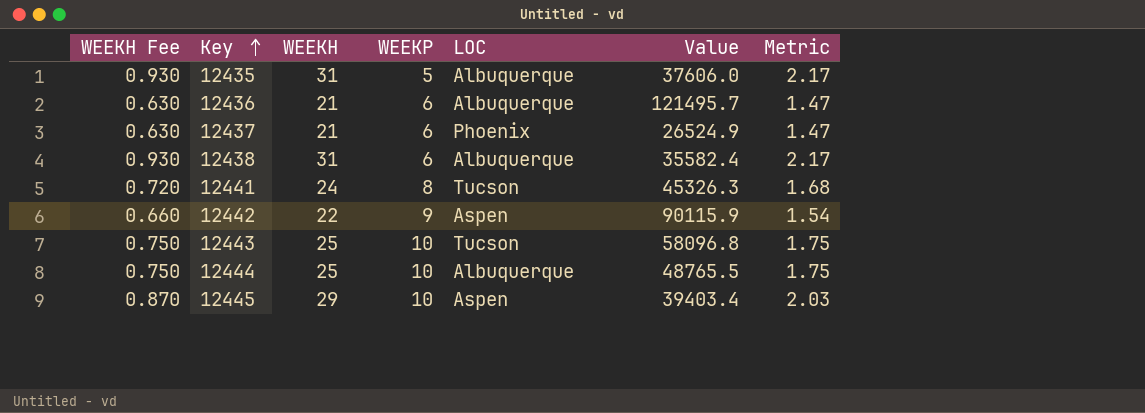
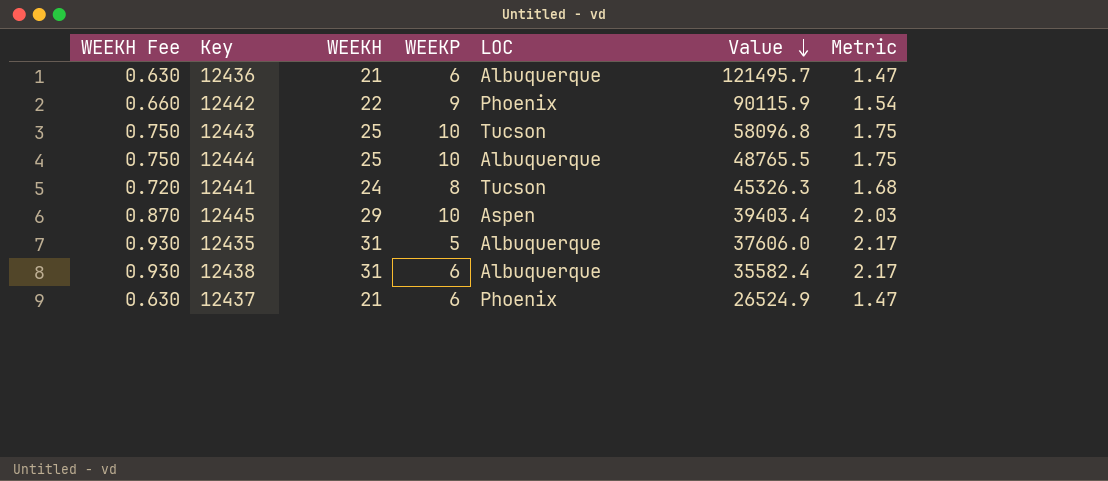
row order: Key ascending -> Value descending
12442 | LOC: Aspen -> Phoenix

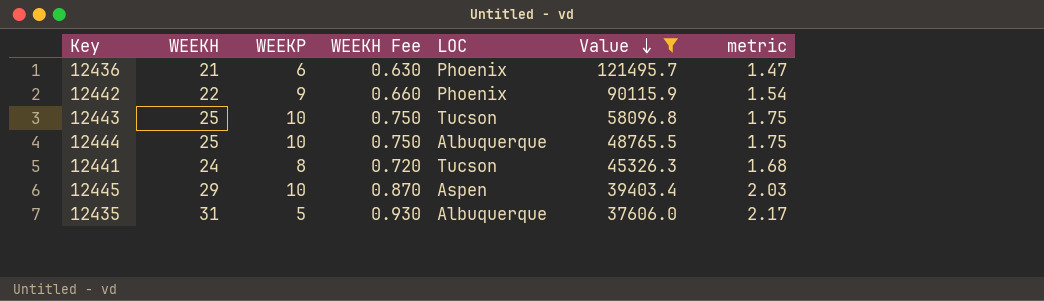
filter: none -> Value >= 37606.0
column WEEKH Fee | position: 1 -> 4
column name: Metric -> metric
12436 | LOC: Albuquerque -> Phoenix

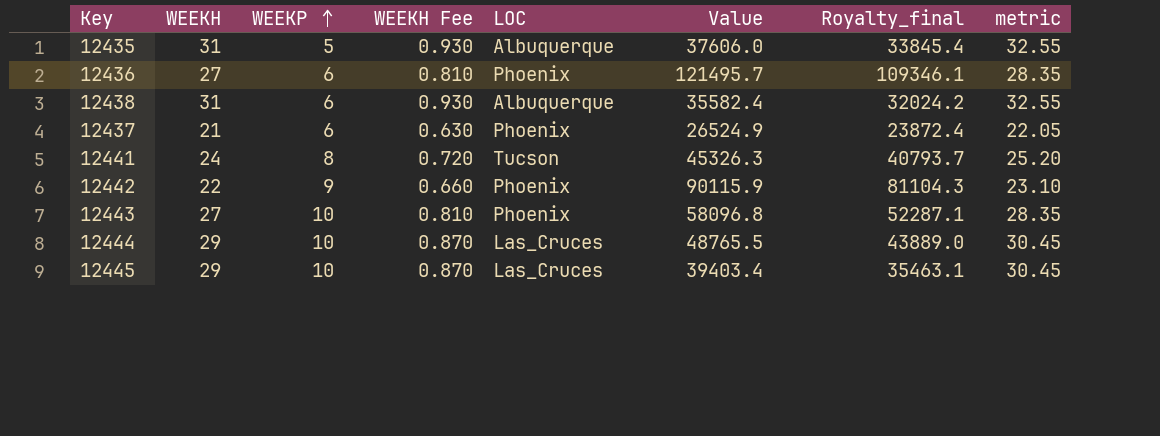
filter: Value >= 37606.0 -> none
row order: Value descending -> WEEKP ascending
column Royalty_final | formula: none -> [Value] * 0.9
column metric | formula: [WEEKH] * 0.07 -> [WEEKH] * 1.05
12436 | WEEKH: 21 -> 27
12436 | WEEKH Fee: 0.630 -> 0.810
12443 | WEEKH: 25 -> 27
12443 | WEEKH Fee: 0.750 -> 0.810
12443 | LOC: Tucson -> Phoenix
12444 | WEEKH: 25 -> 29
12444 | WEEKH Fee: 0.750 -> 0.870
12444 | LOC: Albuquerque -> Las_Cruces
12445 | LOC: Aspen -> Las_Cruces

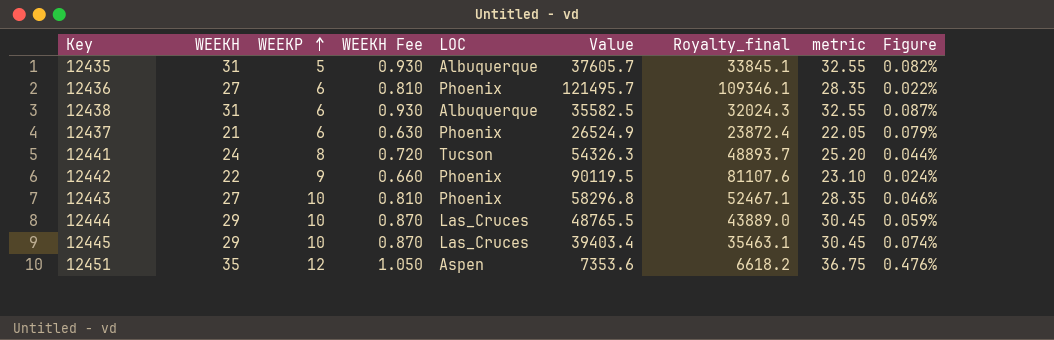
column Figure | formula: none -> [WEEKH] / [Value]
12435 | Value: 37606.0 -> 37605.7
12435 | Royalty_final: 33845.4 -> 33845.1
12438 | Value: 35582.4 -> 35582.5
12438 | Royalty_final: 32024.2 -> 32024.3
12441 | Value: 45326.3 -> 54326.3
12441 | Royalty_final: 40793.7 -> 48893.7
12442 | Value: 90115.9 -> 90119.5
12442 | Royalty_final: 81104.3 -> 81107.6
12443 | Value: 58096.8 -> 58296.8
12443 | Royalty_final: 52287.1 -> 52467.1
row 12451: none -> 35 | 12 | 1.050 | Aspen | 7353.6 | 6618.2 | 36.75 | 0.476%

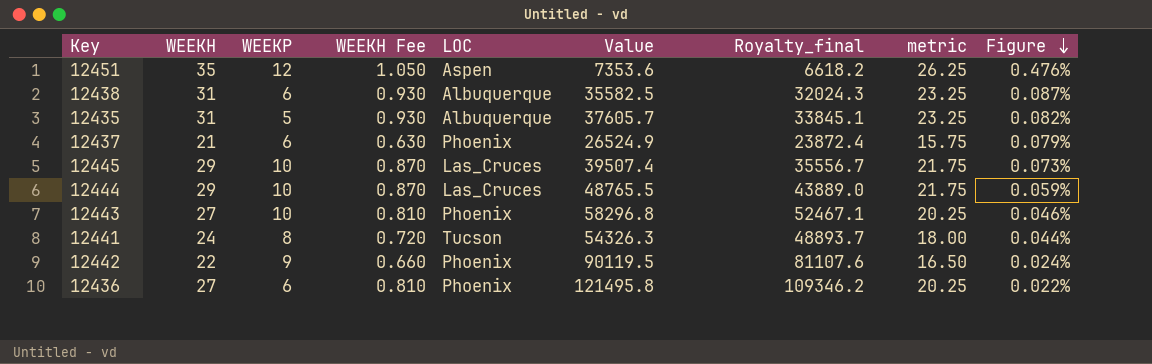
row order: WEEKP ascending -> Figure descending
column metric | formula: [WEEKH] * 1.05 -> [WEEKH] * 0.75
12445 | Value: 39403.4 -> 39507.4
12445 | Royalty_final: 35463.1 -> 35556.7
12445 | Figure: 0.074% -> 0.073%
12436 | Value: 121495.7 -> 121495.8
12436 | Royalty_final: 109346.1 -> 109346.2

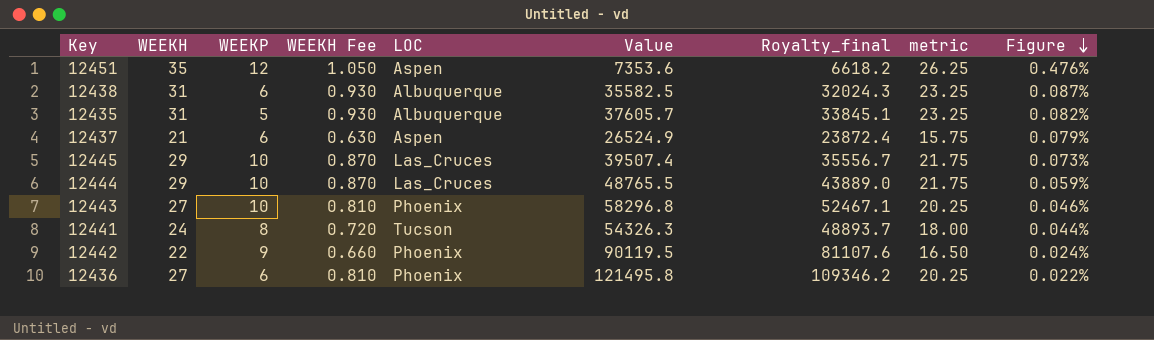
12437 | LOC: Phoenix -> Aspen

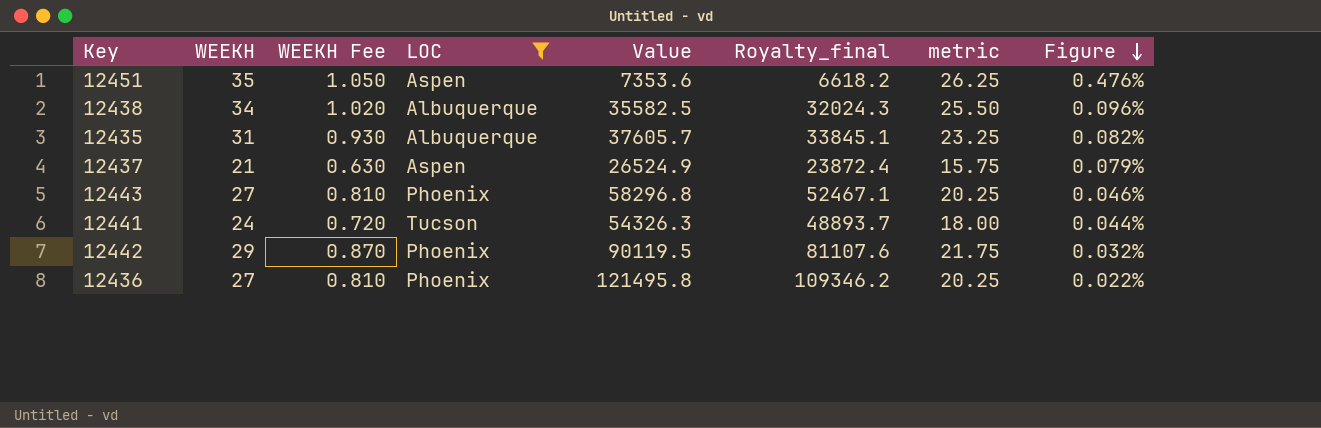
filter: none -> LOC != Las_Cruces
column WEEKP | position: 3 -> none
12438 | WEEKH: 31 -> 34
12438 | WEEKH Fee: 0.930 -> 1.020
12438 | metric: 23.25 -> 25.50
12438 | Figure: 0.087% -> 0.096%
12442 | WEEKH: 22 -> 29
12442 | WEEKH Fee: 0.660 -> 0.870
12442 | metric: 16.50 -> 21.75
12442 | Figure: 0.024% -> 0.032%

